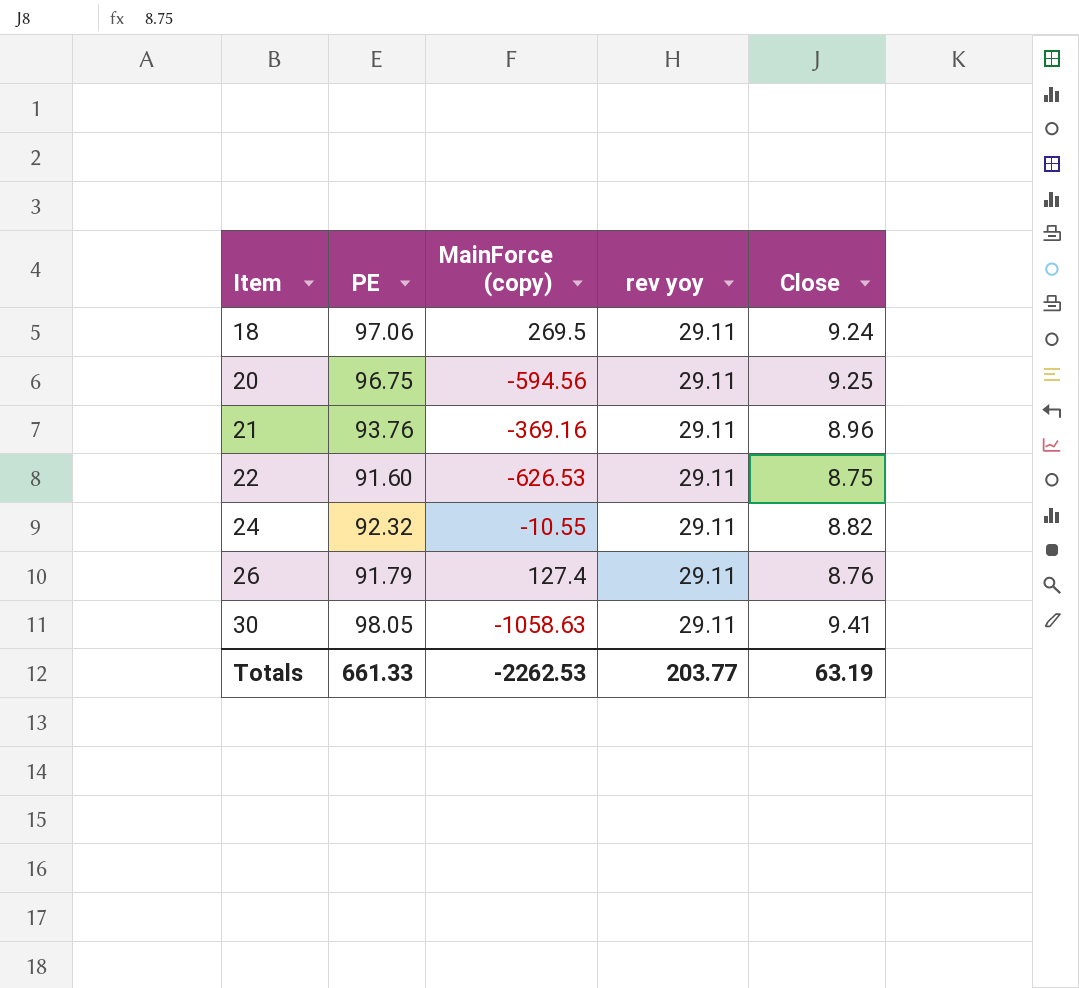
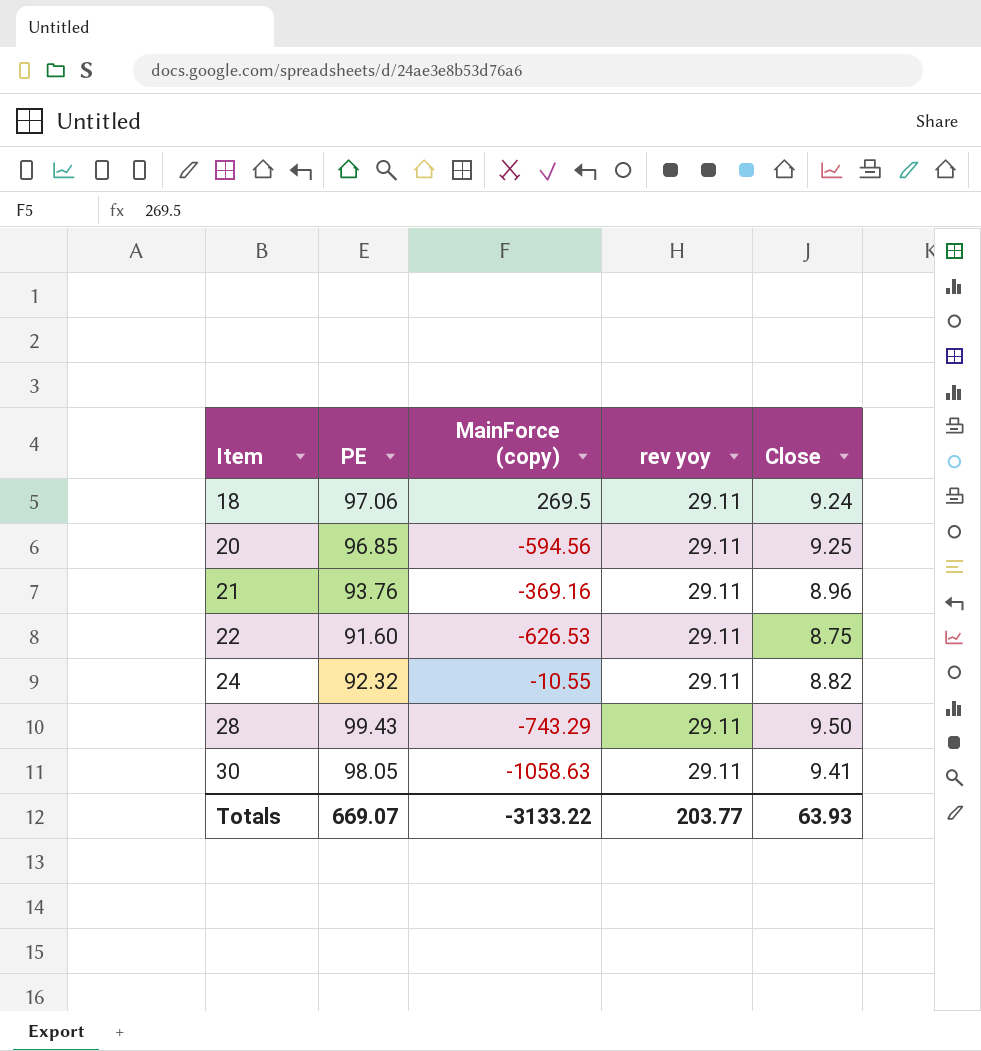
row 26: 91.79 | 127.4 | 29.11 | 8.76 -> none
20 | PE: 96.75 -> 96.85
row 28: none -> 99.43 | -743.29 | 29.11 | 9.50
Totals | PE: 661.33 -> 669.07
Totals | MainForce (copy): -2262.53 -> -3133.22
Totals | Close: 63.19 -> 63.93

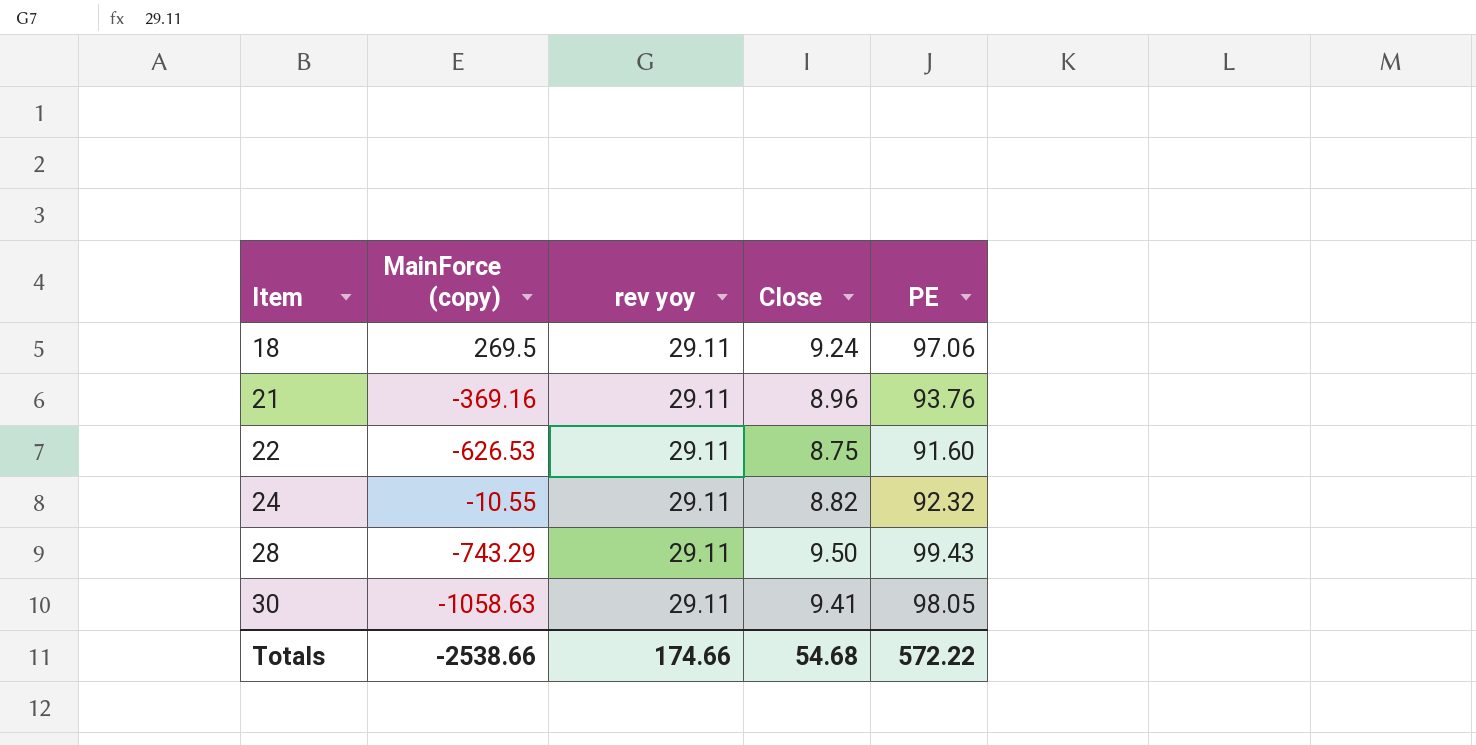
column PE | position: 2 -> 5
row 20: 96.85 | -594.56 | 29.11 | 9.25 -> none
Totals | MainForce (copy): -3133.22 -> -2538.66
Totals | rev yoy: 203.77 -> 174.66
Totals | Close: 63.93 -> 54.68
Totals | PE: 669.07 -> 572.22

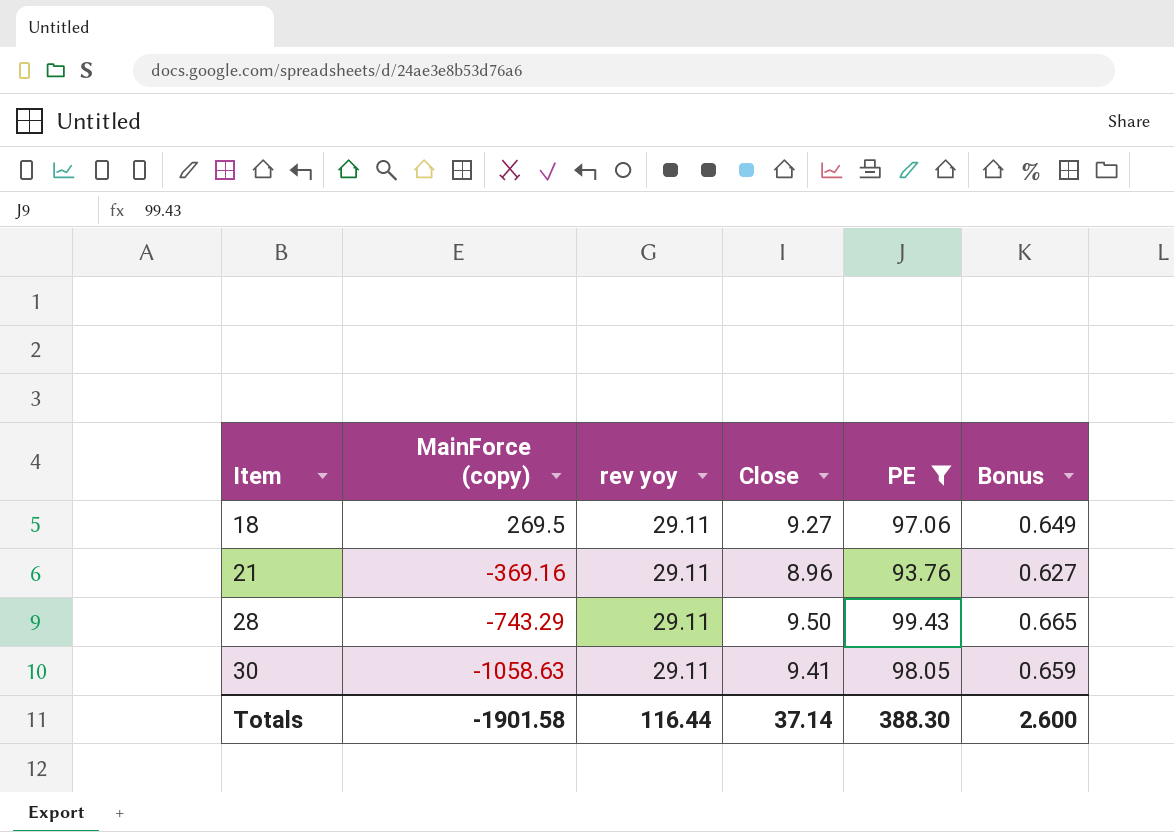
filter: none -> PE >= 93.76
column Bonus | formula: none -> [Close] * 0.07
18 | Close: 9.24 -> 9.27
Totals | MainForce (copy): -2538.66 -> -1901.58
Totals | rev yoy: 174.66 -> 116.44
Totals | Close: 54.68 -> 37.14
Totals | PE: 572.22 -> 388.30

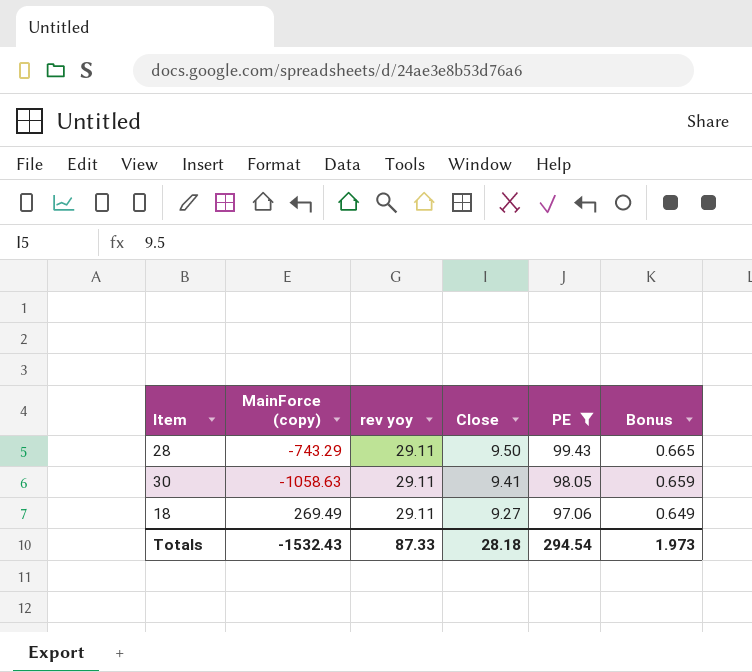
row order: Item ascending -> Close descending
row 21: -369.16 | 29.11 | 8.96 | 93.76 | 0.627 -> none
18 | MainForce (copy): 269.5 -> 269.49
Totals | MainForce (copy): -1901.58 -> -1532.43
Totals | rev yoy: 116.44 -> 87.33
Totals | Close: 37.14 -> 28.18
Totals | PE: 388.30 -> 294.54
Totals | Bonus: 2.600 -> 1.973

